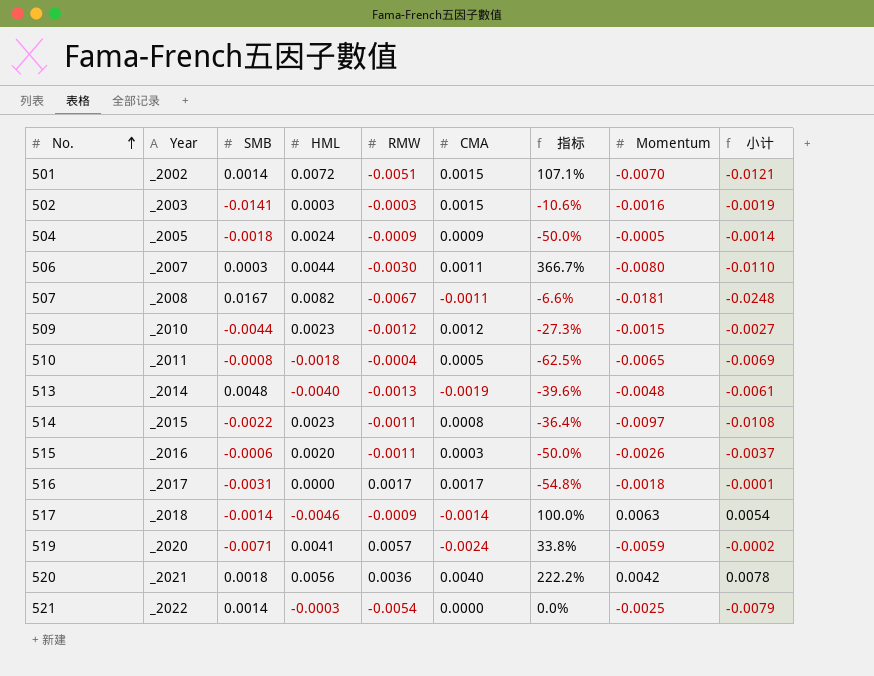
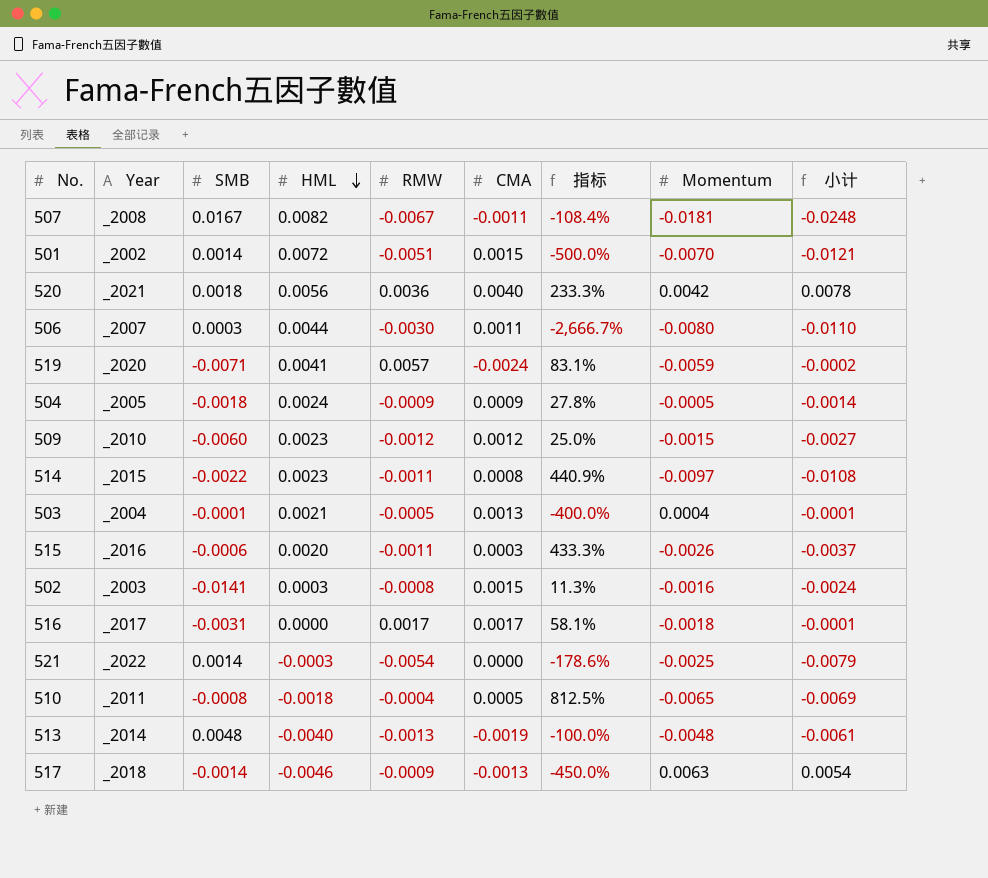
row order: No. ascending -> HML descending
column 指标 | formula: [CMA] / [SMB] -> [Momentum] / [SMB]
509 | SMB: -0.0044 -> -0.0060
row 503: none -> _2004 | -0.0001 | 0.0021 | -0.0005 | 0.0013 | -400.0% | 0.0004 | -0.0001
502 | RMW: -0.0003 -> -0.0008
502 | 小计: -0.0019 -> -0.0024
517 | CMA: -0.0014 -> -0.0013

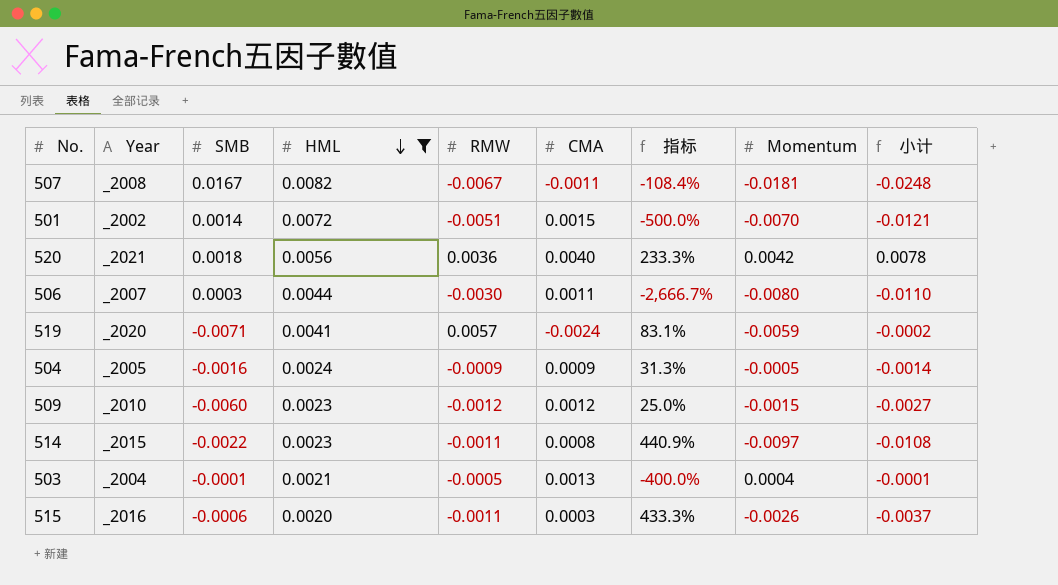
filter: none -> HML >= 0.0020
504 | SMB: -0.0018 -> -0.0016
504 | 指标: 27.8% -> 31.3%

